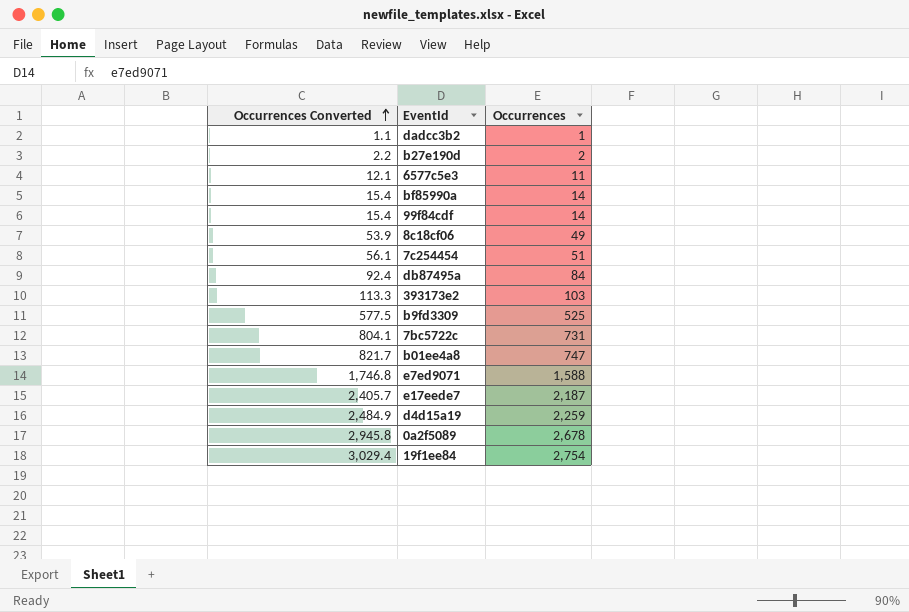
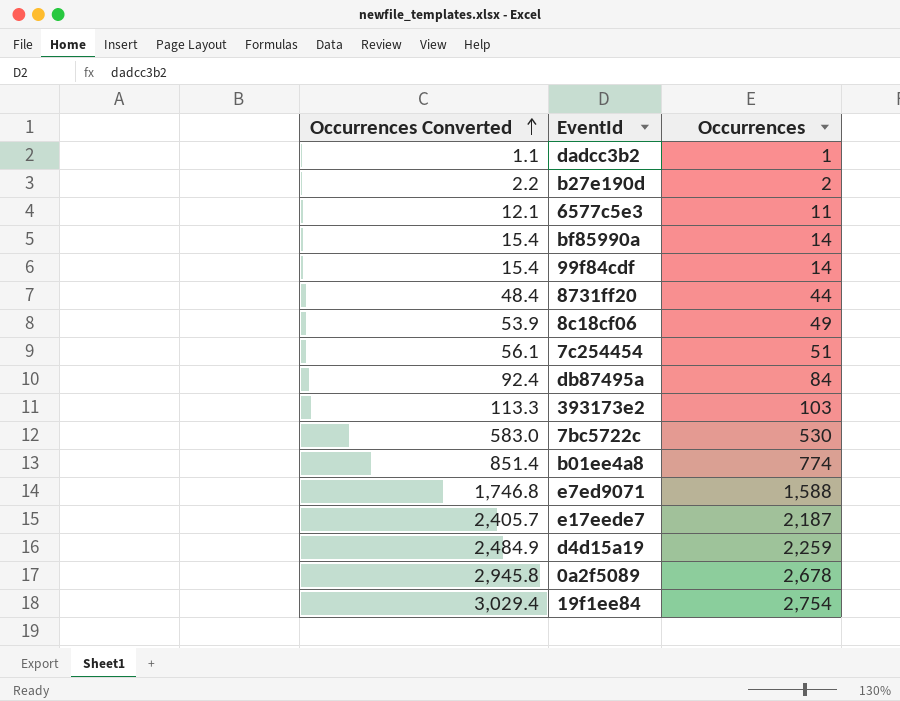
row b9fd3309: 577.5 | 525 -> none
row 8731ff20: none -> 48.4 | 44
7bc5722c | Occurrences Converted: 804.1 -> 583.0
7bc5722c | Occurrences: 731 -> 530
b01ee4a8 | Occurrences Converted: 821.7 -> 851.4
b01ee4a8 | Occurrences: 747 -> 774

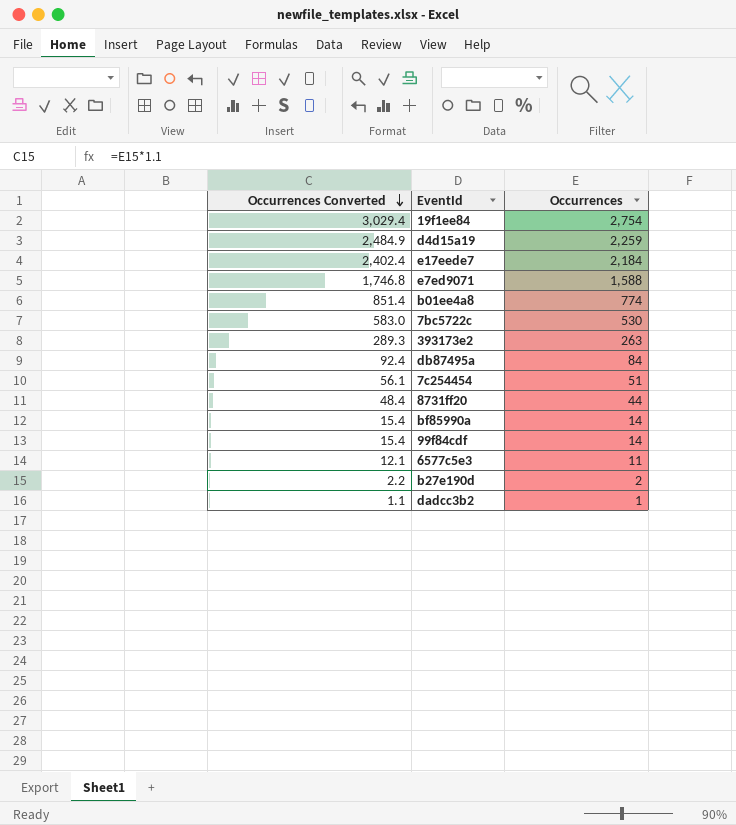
row order: Occurrences Converted ascending -> Occurrences Converted descending
row 8c18cf06: 53.9 | 49 -> none
row 0a2f5089: 2,945.8 | 2,678 -> none
e17eede7 | Occurrences Converted: 2,405.7 -> 2,402.4
e17eede7 | Occurrences: 2,187 -> 2,184
393173e2 | Occurrences Converted: 113.3 -> 289.3
393173e2 | Occurrences: 103 -> 263

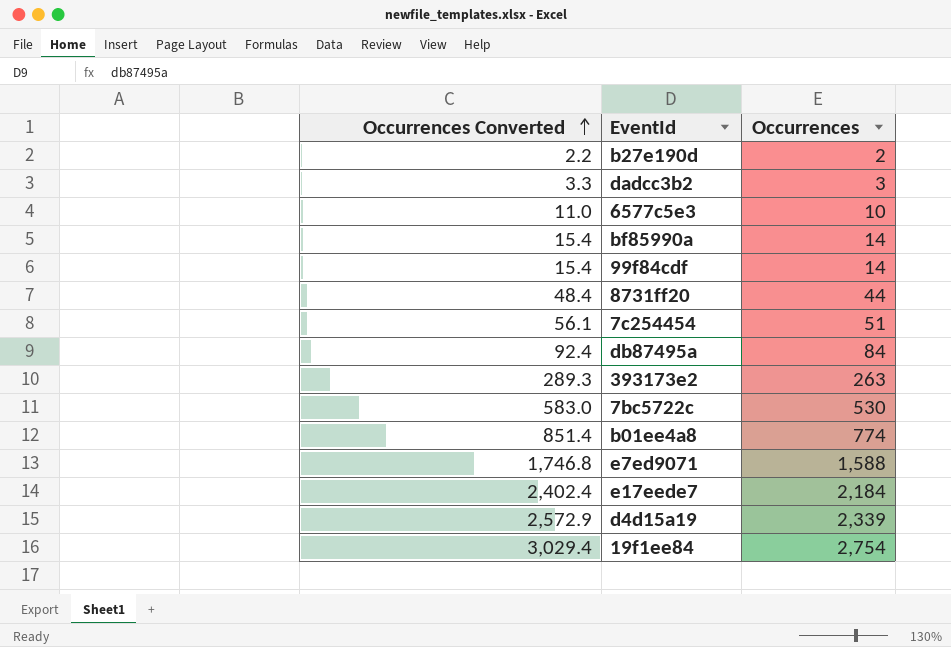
row order: Occurrences Converted descending -> Occurrences Converted ascending
dadcc3b2 | Occurrences Converted: 1.1 -> 3.3
dadcc3b2 | Occurrences: 1 -> 3
6577c5e3 | Occurrences Converted: 12.1 -> 11.0
6577c5e3 | Occurrences: 11 -> 10
d4d15a19 | Occurrences Converted: 2,484.9 -> 2,572.9
d4d15a19 | Occurrences: 2,259 -> 2,339

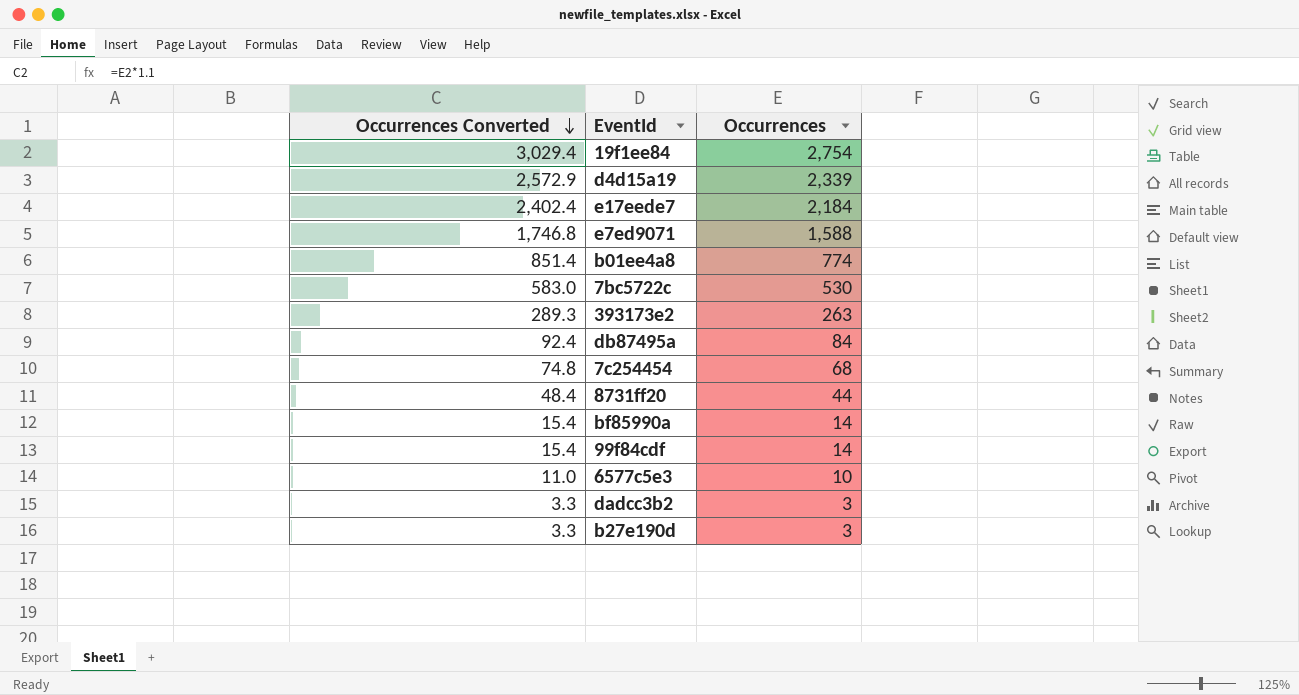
row order: Occurrences Converted ascending -> Occurrences Converted descending
7c254454 | Occurrences Converted: 56.1 -> 74.8
7c254454 | Occurrences: 51 -> 68
b27e190d | Occurrences Converted: 2.2 -> 3.3
b27e190d | Occurrences: 2 -> 3

